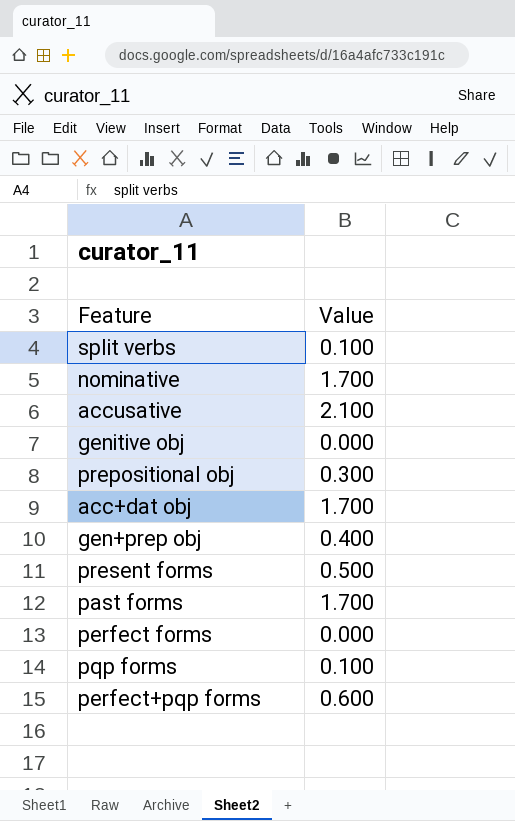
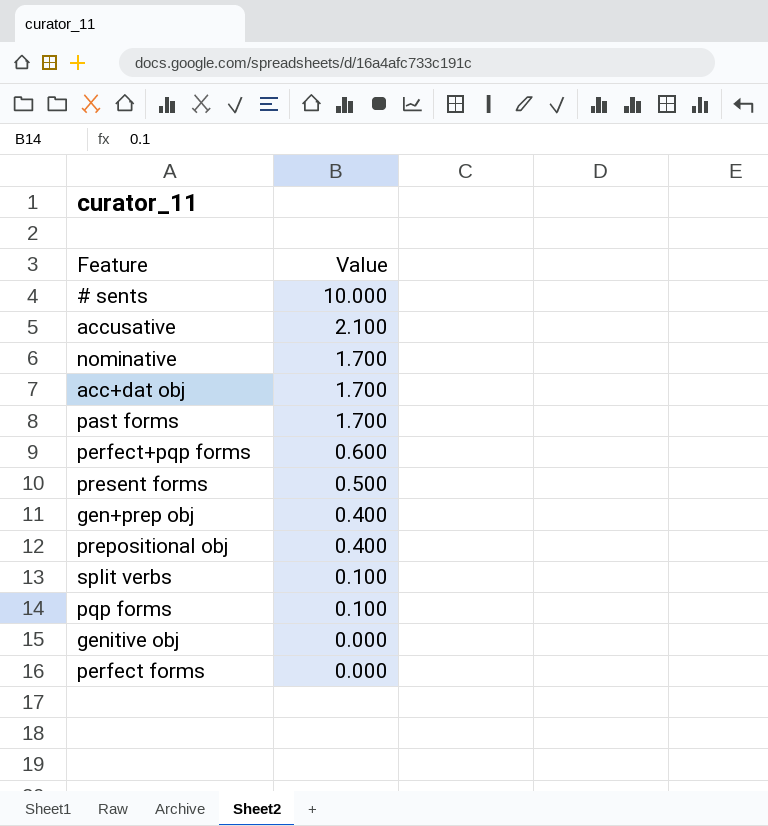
row order: none -> Value descending
row # sents: none -> 10.000
prepositional obj | Value: 0.300 -> 0.400

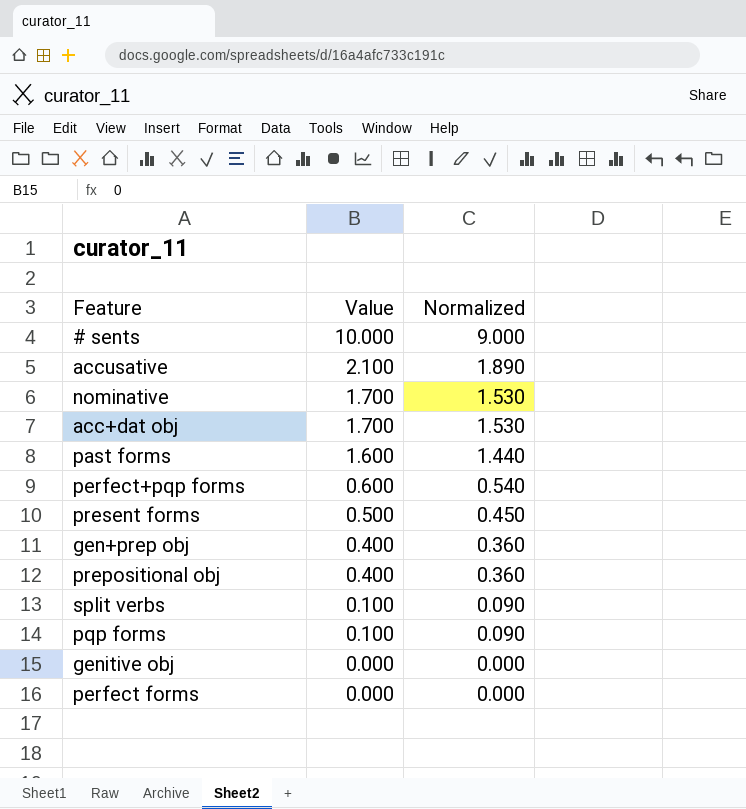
column Normalized | formula: none -> [Value] * 0.9
past forms | Value: 1.700 -> 1.600

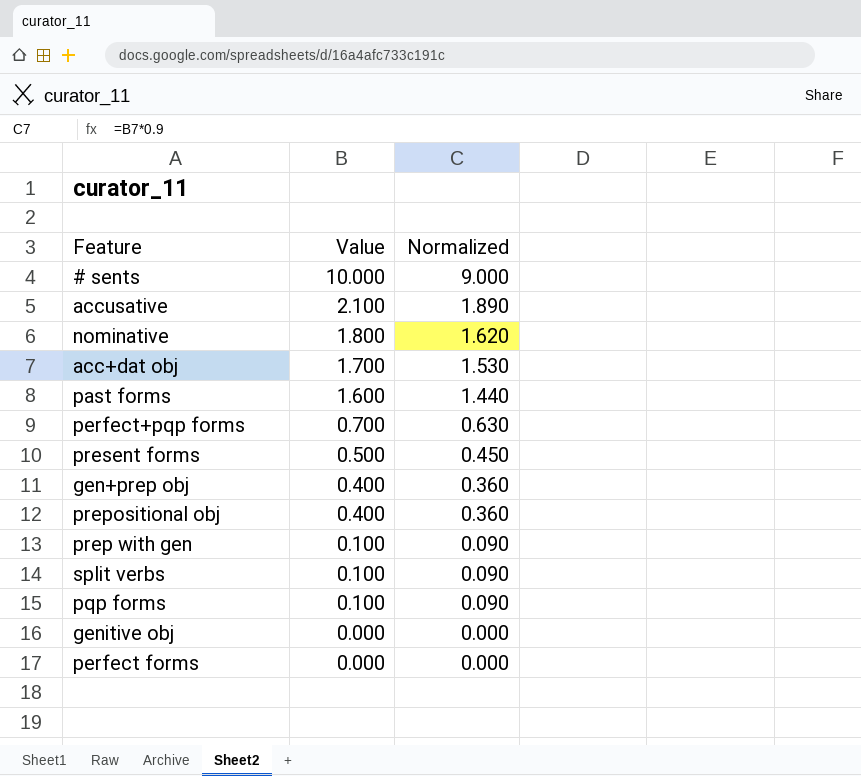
nominative | Value: 1.700 -> 1.800
nominative | Normalized: 1.530 -> 1.620
perfect+pqp forms | Value: 0.600 -> 0.700
perfect+pqp forms | Normalized: 0.540 -> 0.630
row prep with gen: none -> 0.100 | 0.090

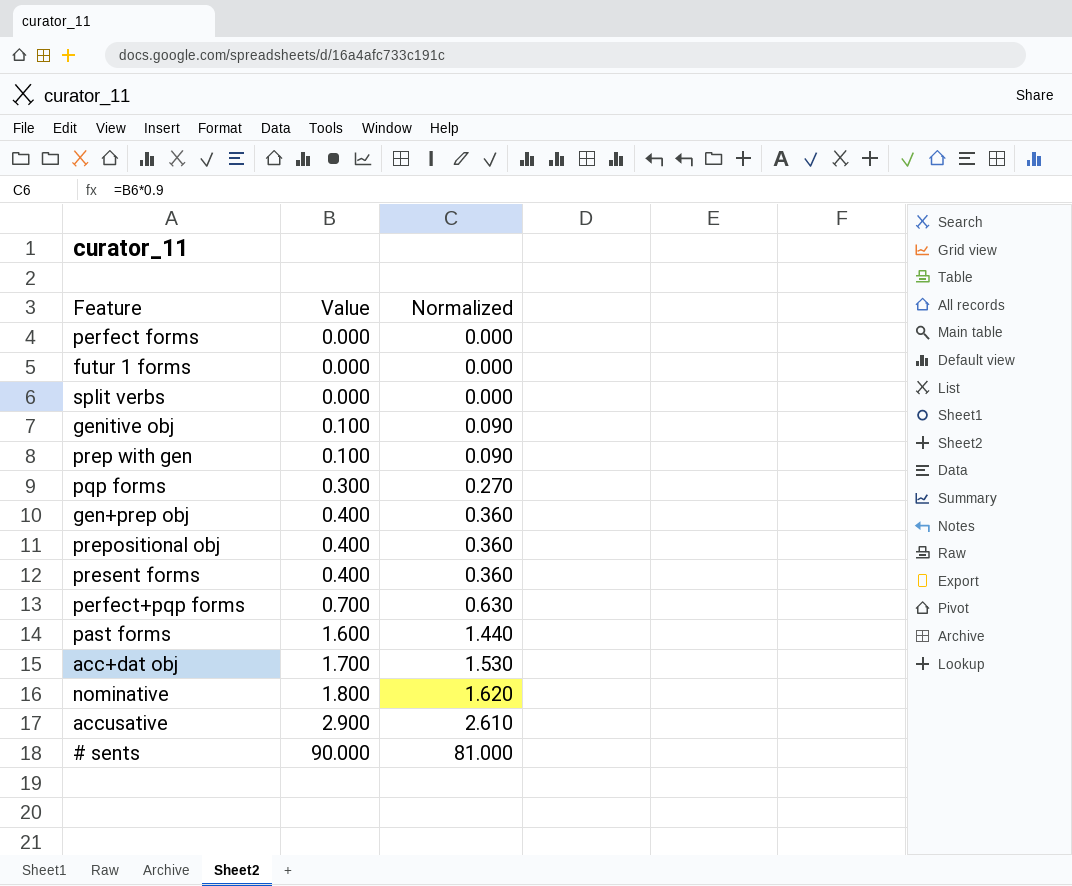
row order: Value descending -> Value ascending
row futur 1 forms: none -> 0.000 | 0.000
split verbs | Value: 0.100 -> 0.000
split verbs | Normalized: 0.090 -> 0.000
genitive obj | Value: 0.000 -> 0.100
genitive obj | Normalized: 0.000 -> 0.090
pqp forms | Value: 0.100 -> 0.300
pqp forms | Normalized: 0.090 -> 0.270
present forms | Value: 0.500 -> 0.400
present forms | Normalized: 0.450 -> 0.360
accusative | Value: 2.100 -> 2.900
accusative | Normalized: 1.890 -> 2.610
# sents | Value: 10.000 -> 90.000
# sents | Normalized: 9.000 -> 81.000

